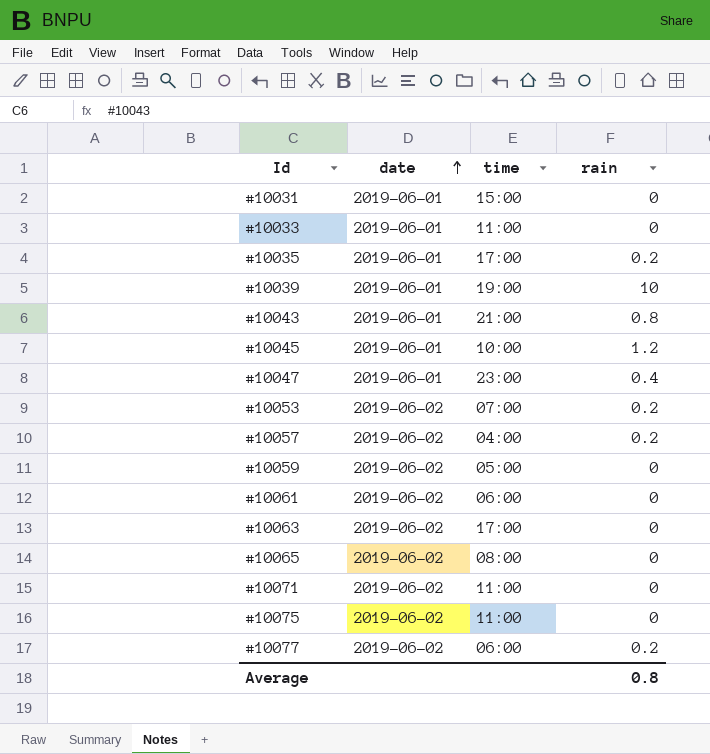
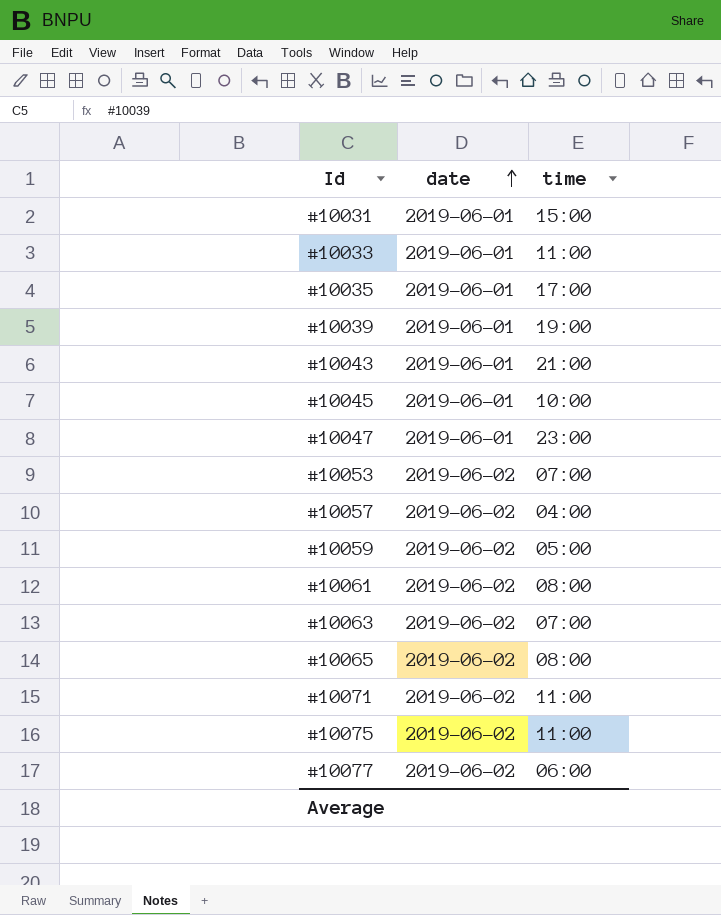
column rain | position: 4 -> none
#10061 | time: 06:00 -> 08:00
#10063 | time: 17:00 -> 07:00

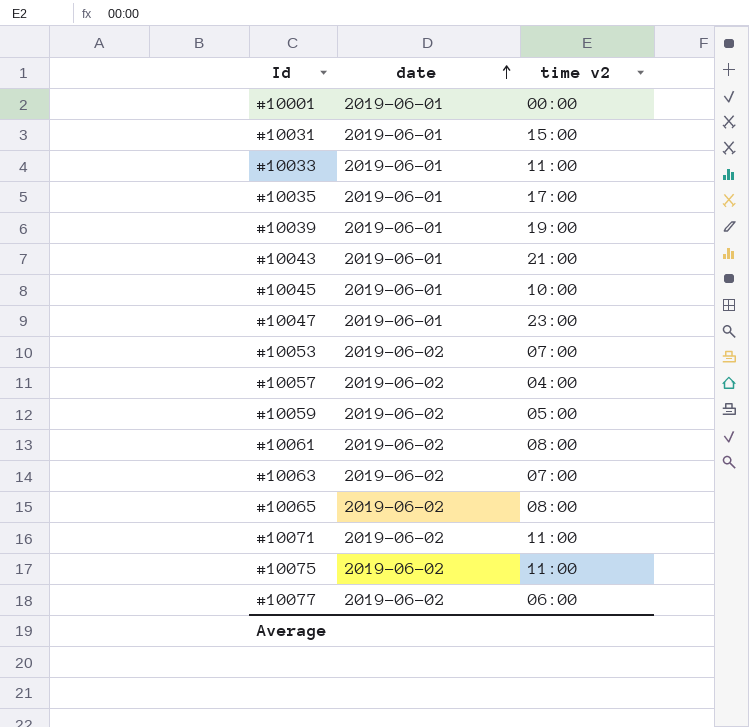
column name: time -> time v2
row #10001: none -> 2019-06-01 | 00:00

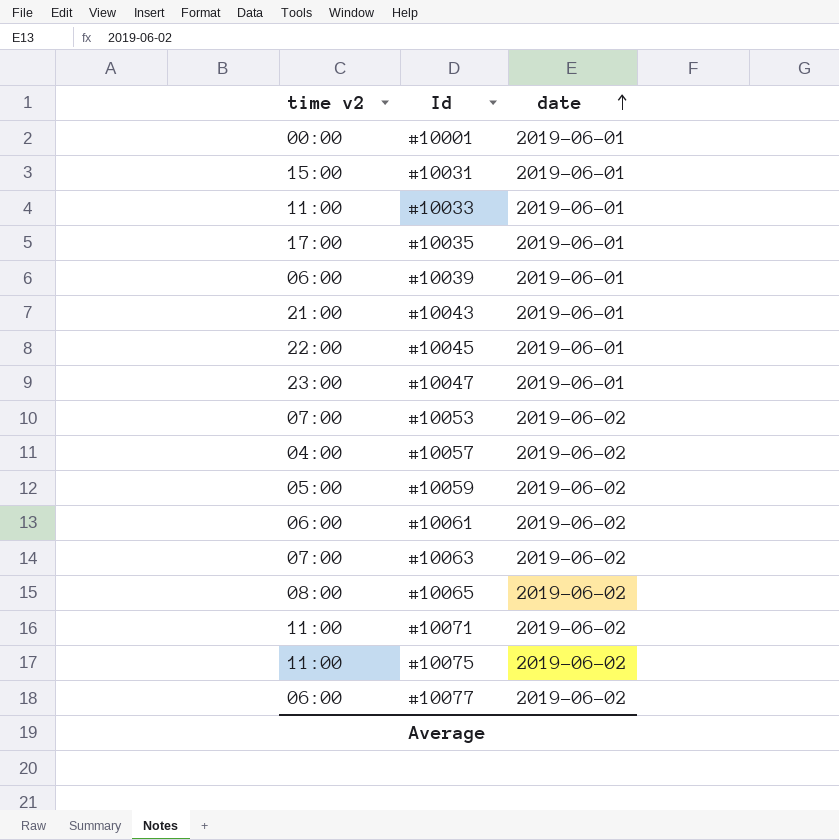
column time v2 | position: 3 -> 1
#10039 | time v2: 19:00 -> 06:00
#10045 | time v2: 10:00 -> 22:00
#10061 | time v2: 08:00 -> 06:00

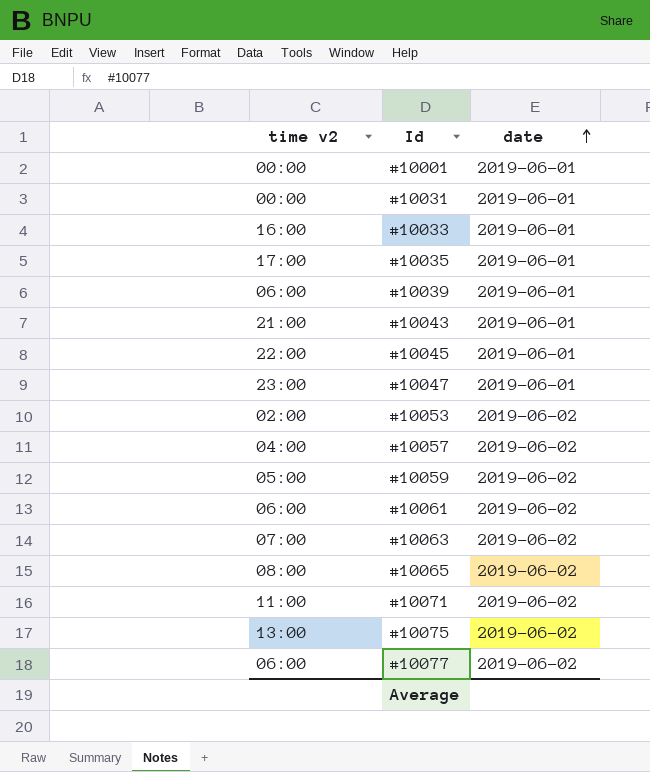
#10031 | time v2: 15:00 -> 00:00
#10033 | time v2: 11:00 -> 16:00
#10053 | time v2: 07:00 -> 02:00
#10075 | time v2: 11:00 -> 13:00

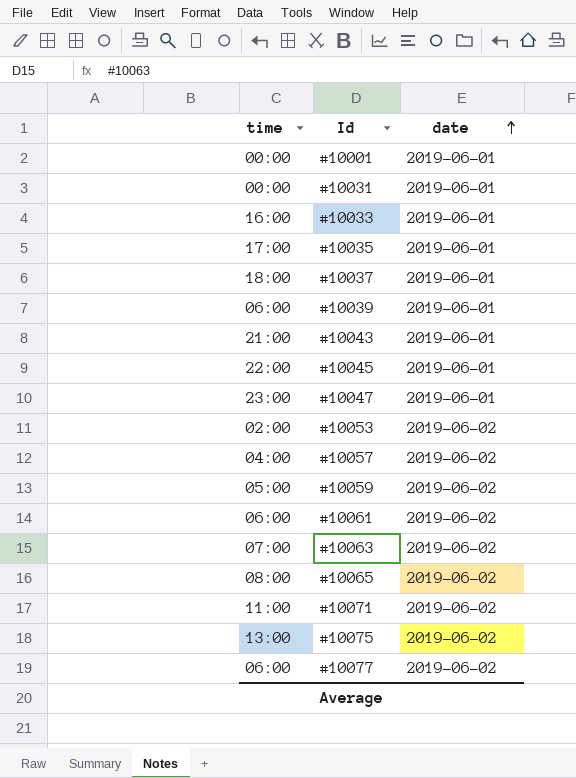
column name: time v2 -> time
row #10037: none -> 18:00 | 2019-06-01

